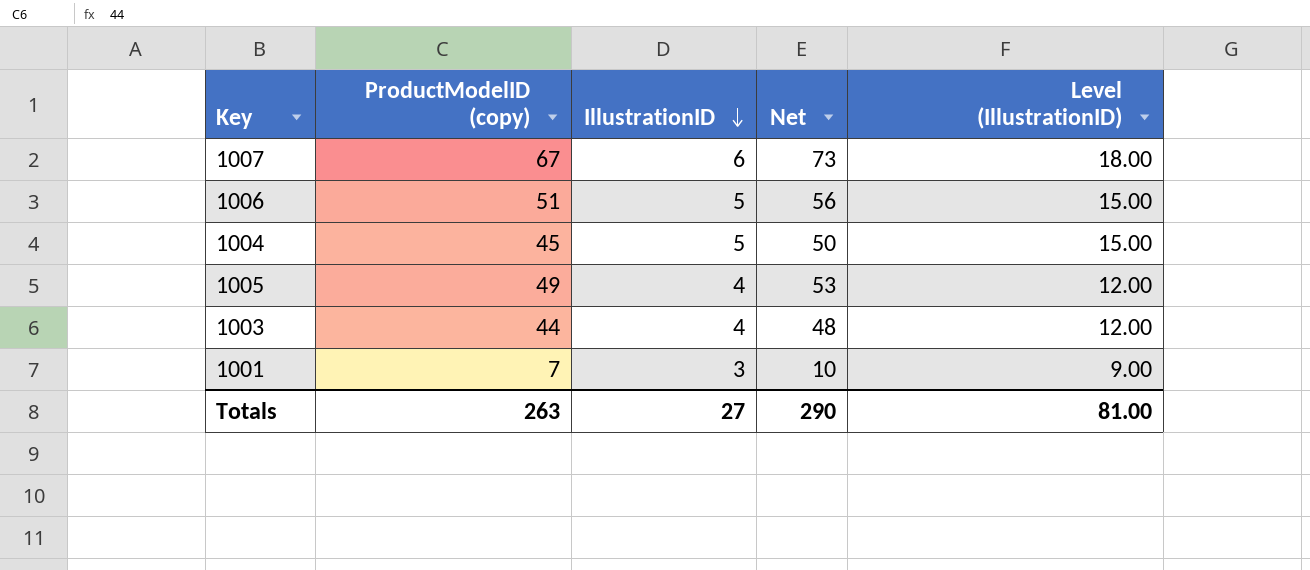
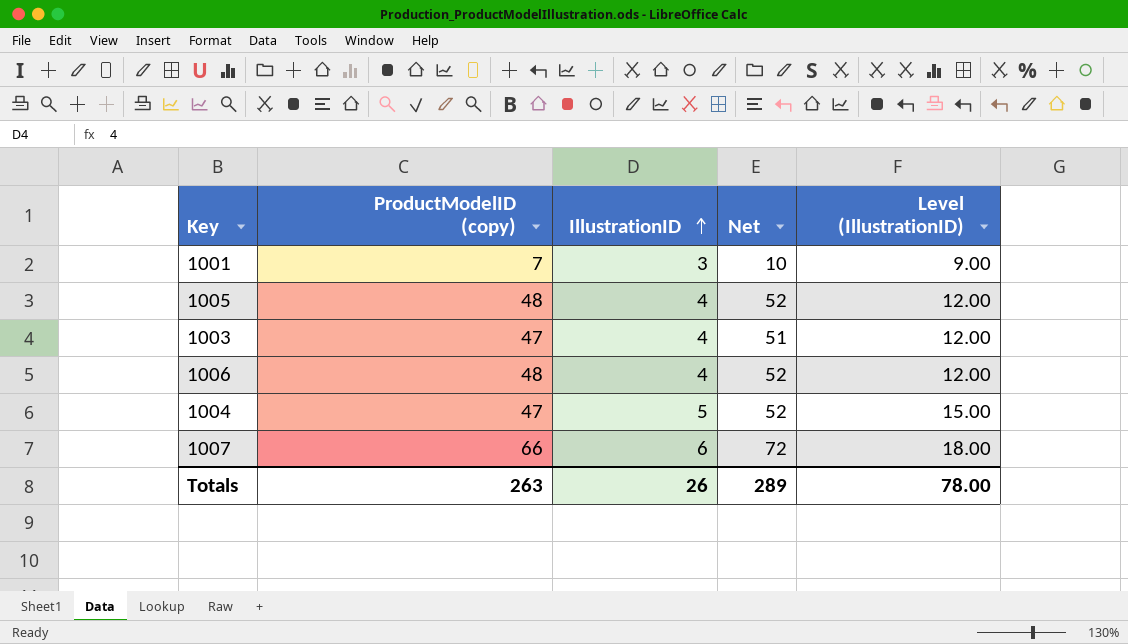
row order: IllustrationID descending -> IllustrationID ascending
1005 | ProductModelID (copy): 49 -> 48
1005 | Net: 53 -> 52
1003 | ProductModelID (copy): 44 -> 47
1003 | Net: 48 -> 51
1006 | ProductModelID (copy): 51 -> 48
1006 | IllustrationID: 5 -> 4
1006 | Net: 56 -> 52
1006 | Level (IllustrationID): 15.00 -> 12.00
1004 | ProductModelID (copy): 45 -> 47
1004 | Net: 50 -> 52
1007 | ProductModelID (copy): 67 -> 66
1007 | Net: 73 -> 72
Totals | IllustrationID: 27 -> 26
Totals | Net: 290 -> 289
Totals | Level (IllustrationID): 81.00 -> 78.00

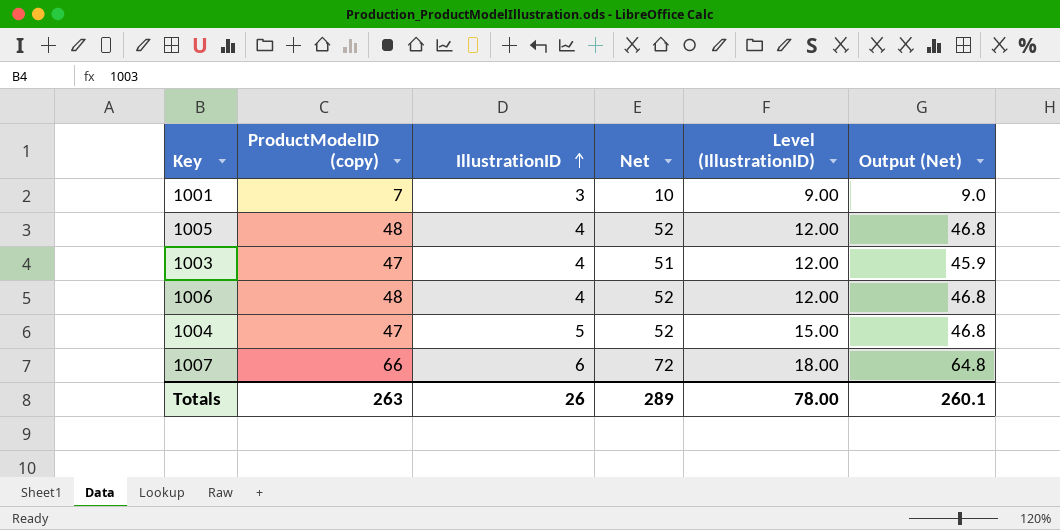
column Output (Net) | formula: none -> [Net] * 0.9

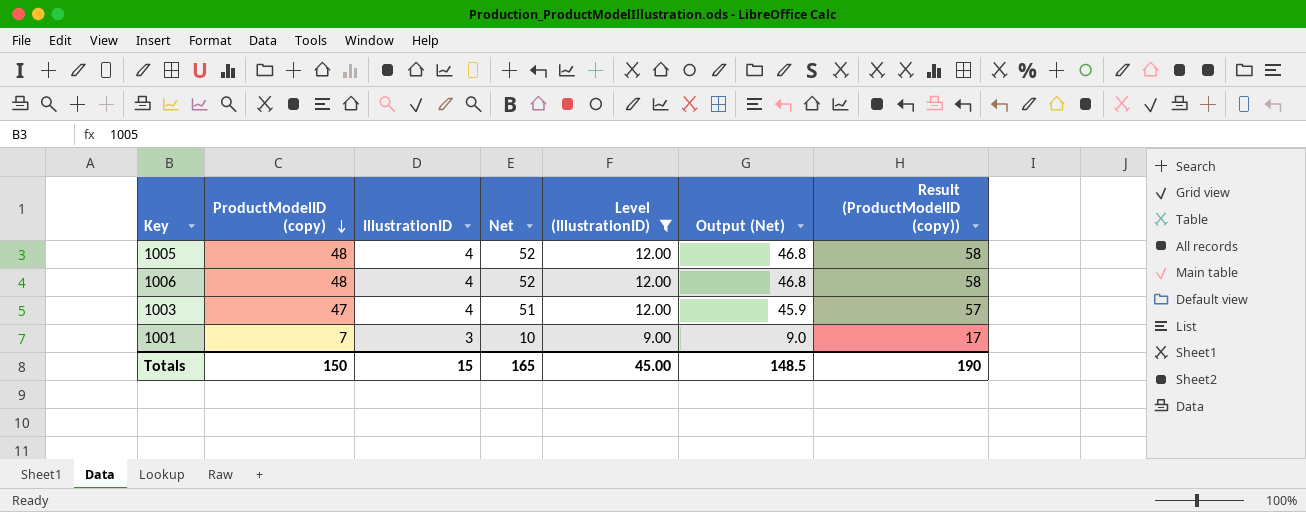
filter: none -> Level (IllustrationID) <= 12.00
row order: IllustrationID ascending -> ProductModelID (copy) descending
column Result (ProductModelID (copy)) | formula: none -> [ProductModelID (copy)] + 10
Totals | ProductModelID (copy): 263 -> 150
Totals | IllustrationID: 26 -> 15
Totals | Net: 289 -> 165
Totals | Level (IllustrationID): 78.00 -> 45.00
Totals | Output (Net): 260.1 -> 148.5

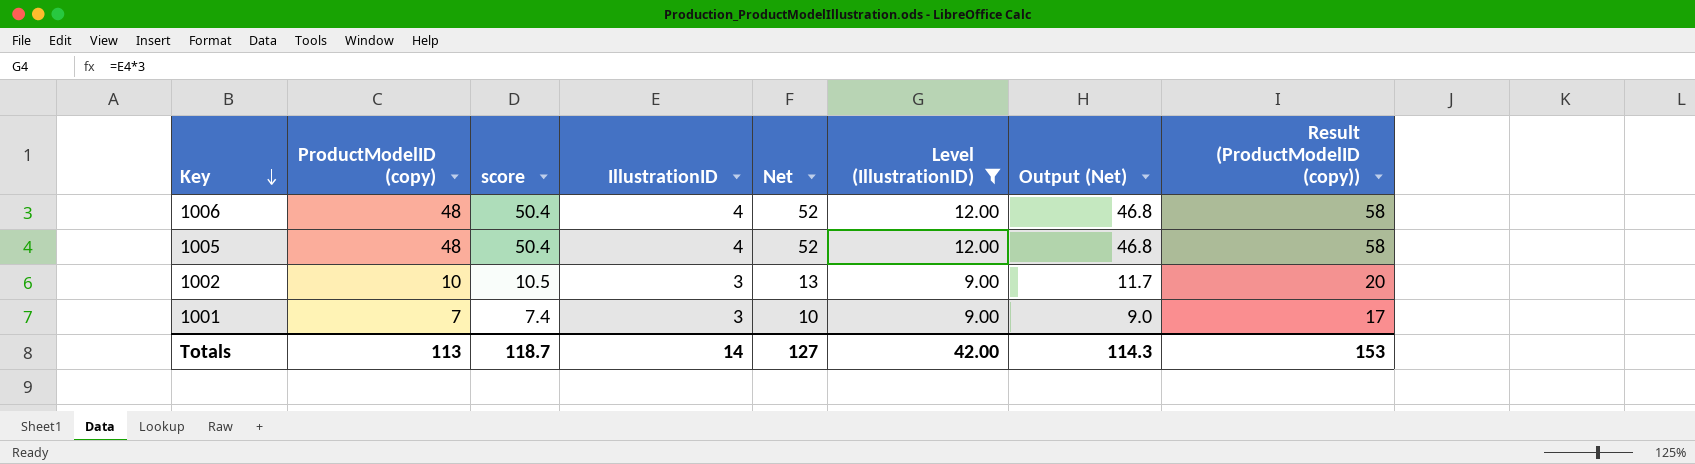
row order: ProductModelID (copy) descending -> Key descending
column score | formula: none -> [ProductModelID (copy)] * 1.05
row 1003: 47 | 4 | 51 | 12.00 | 45.9 | 57 -> none
row 1002: none -> 10 | 10.5 | 3 | 13 | 9.00 | 11.7 | 20
Totals | ProductModelID (copy): 150 -> 113
Totals | IllustrationID: 15 -> 14
Totals | Net: 165 -> 127
Totals | Level (IllustrationID): 45.00 -> 42.00
Totals | Output (Net): 148.5 -> 114.3
Totals | Result (ProductModelID (copy)): 190 -> 153

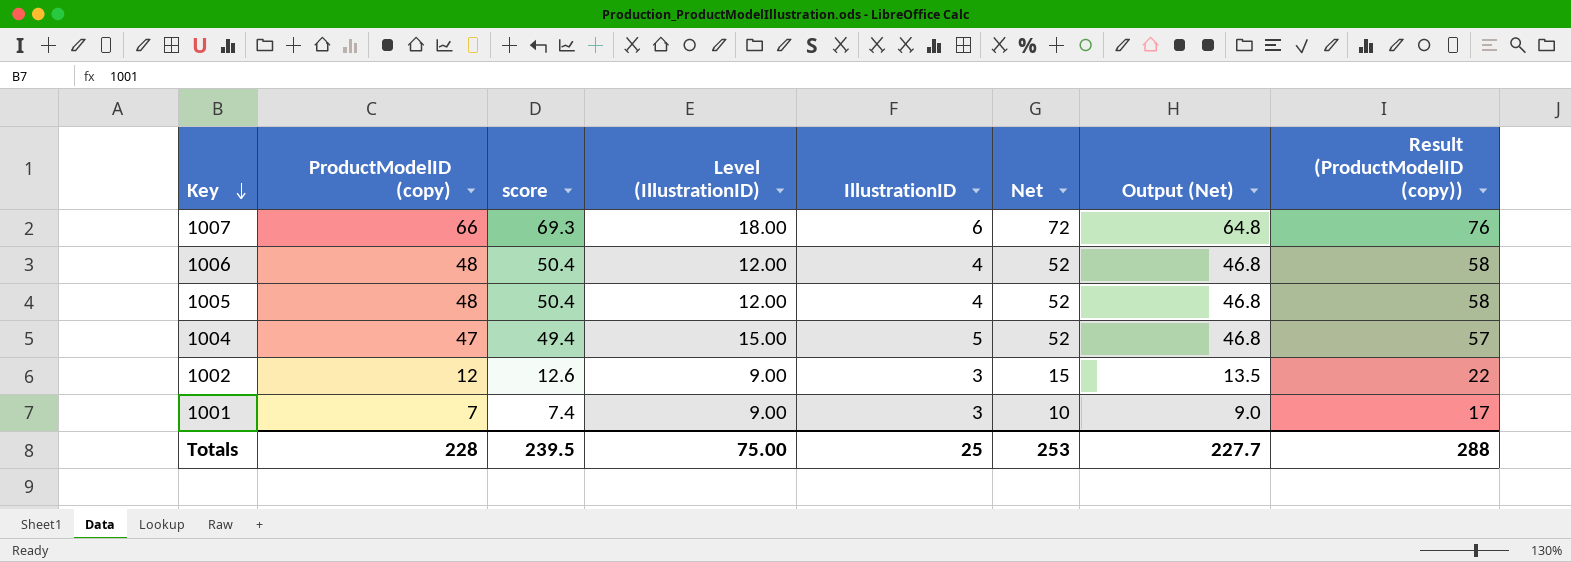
filter: Level (IllustrationID) <= 12.00 -> none
column Level (IllustrationID) | position: 6 -> 4
1002 | ProductModelID (copy): 10 -> 12
1002 | score: 10.5 -> 12.6
1002 | Net: 13 -> 15
1002 | Output (Net): 11.7 -> 13.5
1002 | Result (ProductModelID (copy)): 20 -> 22
Totals | ProductModelID (copy): 113 -> 228
Totals | score: 118.7 -> 239.5
Totals | Level (IllustrationID): 42.00 -> 75.00
Totals | IllustrationID: 14 -> 25
Totals | Net: 127 -> 253
Totals | Output (Net): 114.3 -> 227.7
Totals | Result (ProductModelID (copy)): 153 -> 288

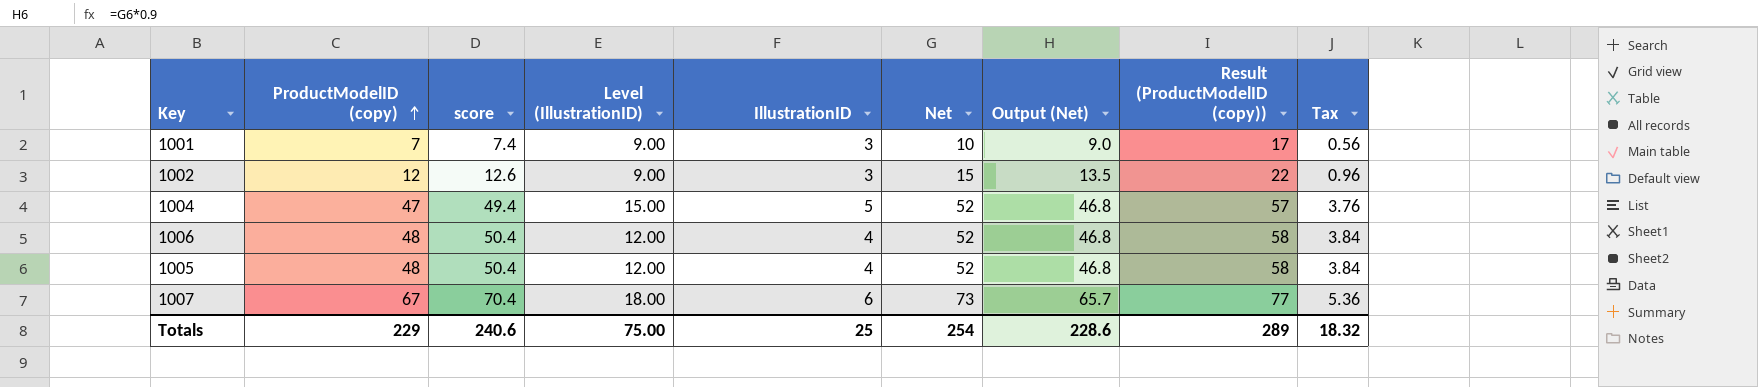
row order: Key descending -> ProductModelID (copy) ascending
column Tax | formula: none -> [ProductModelID (copy)] * 0.08
1007 | ProductModelID (copy): 66 -> 67
1007 | score: 69.3 -> 70.4
1007 | Net: 72 -> 73
1007 | Output (Net): 64.8 -> 65.7
1007 | Result (ProductModelID (copy)): 76 -> 77
Totals | ProductModelID (copy): 228 -> 229
Totals | score: 239.5 -> 240.6
Totals | Net: 253 -> 254
Totals | Output (Net): 227.7 -> 228.6
Totals | Result (ProductModelID (copy)): 288 -> 289

